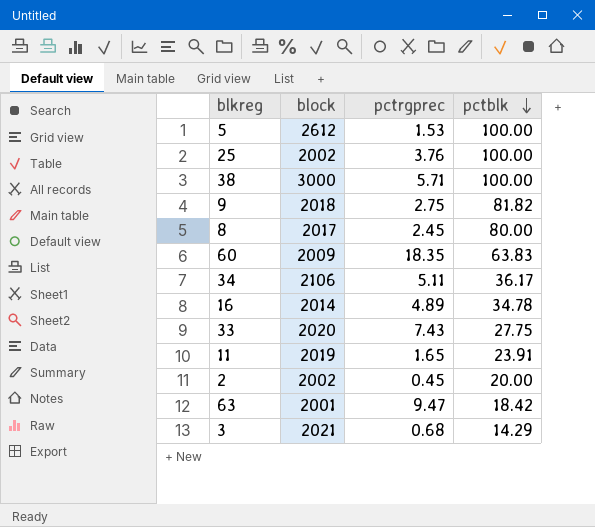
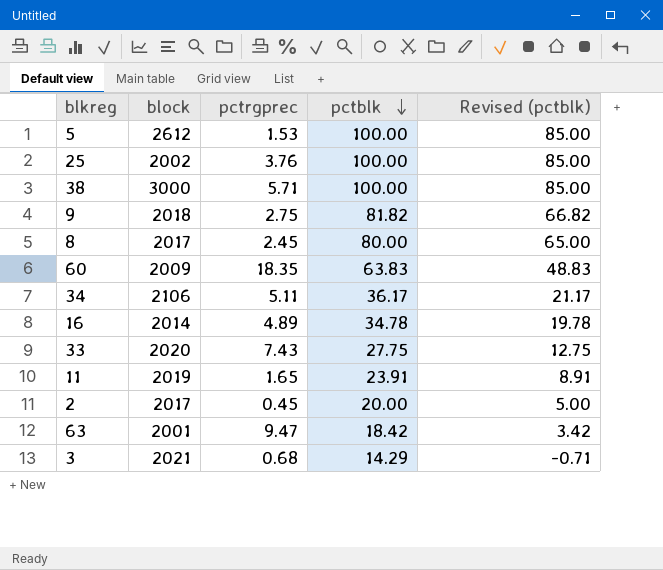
column Revised (pctblk) | formula: none -> [pctblk] - 15
2 | block: 2002 -> 2017

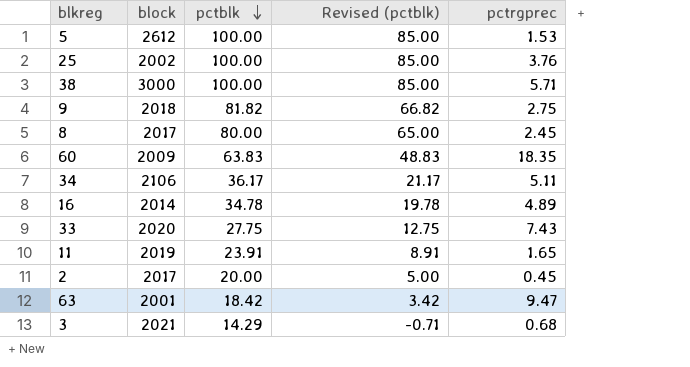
column pctrgprec | position: 3 -> 5

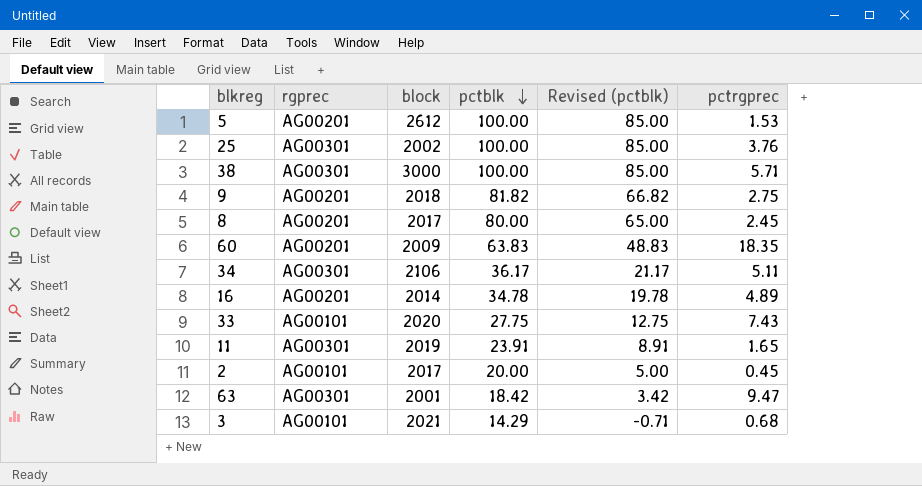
column rgprec | position: none -> 2

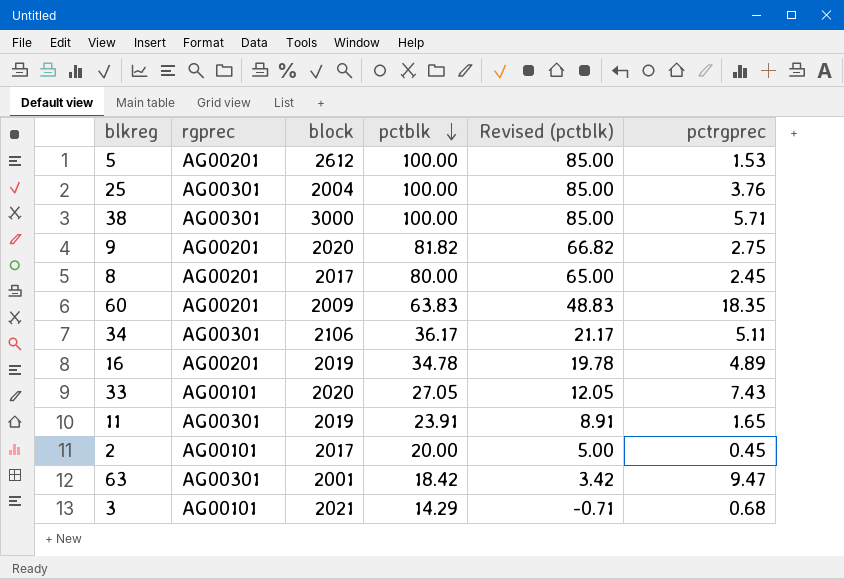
25 | block: 2002 -> 2004
9 | block: 2018 -> 2020
16 | block: 2014 -> 2019
33 | pctblk: 27.75 -> 27.05
33 | Revised (pctblk): 12.75 -> 12.05

